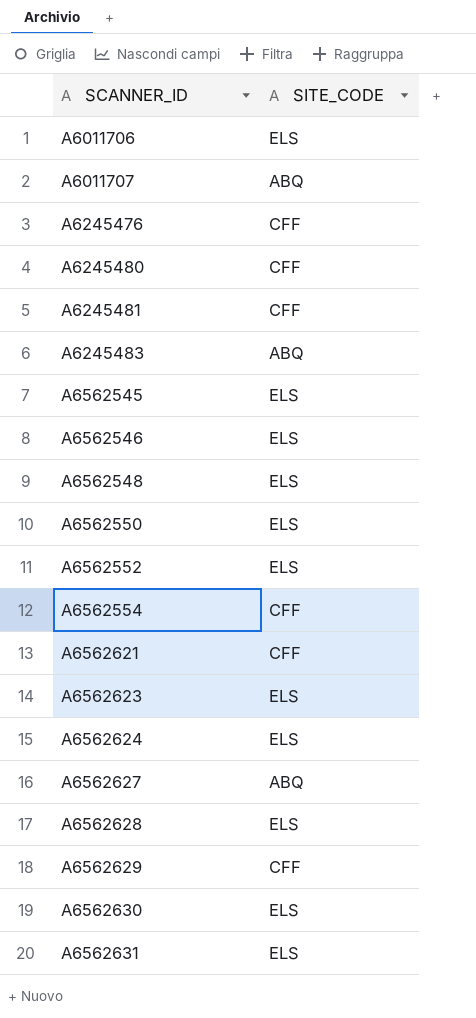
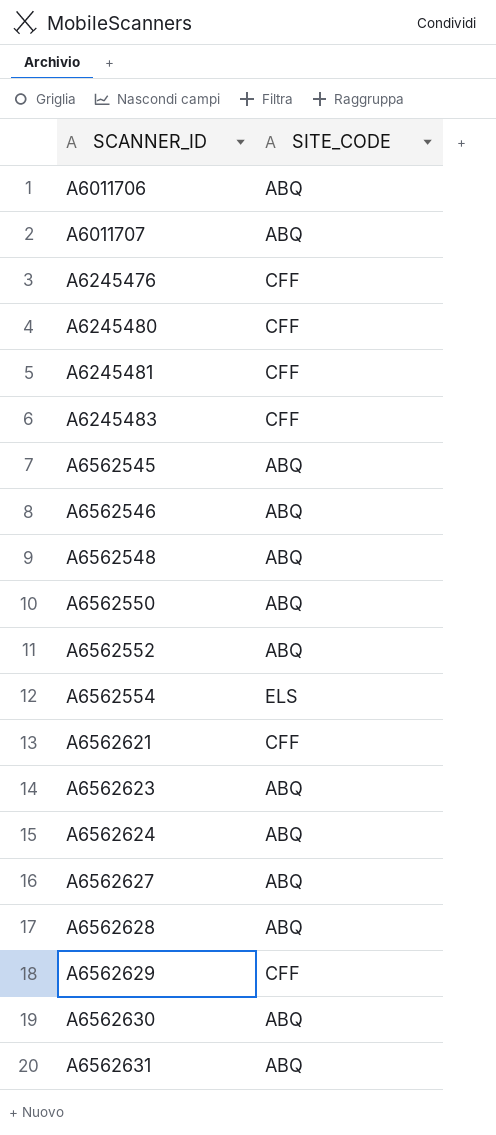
A6011706 | SITE_CODE: ELS -> ABQ
A6245483 | SITE_CODE: ABQ -> CFF
A6562545 | SITE_CODE: ELS -> ABQ
A6562546 | SITE_CODE: ELS -> ABQ
A6562548 | SITE_CODE: ELS -> ABQ
A6562550 | SITE_CODE: ELS -> ABQ
A6562552 | SITE_CODE: ELS -> ABQ
A6562554 | SITE_CODE: CFF -> ELS
A6562623 | SITE_CODE: ELS -> ABQ
A6562624 | SITE_CODE: ELS -> ABQ
A6562628 | SITE_CODE: ELS -> ABQ
A6562630 | SITE_CODE: ELS -> ABQ
A6562631 | SITE_CODE: ELS -> ABQ

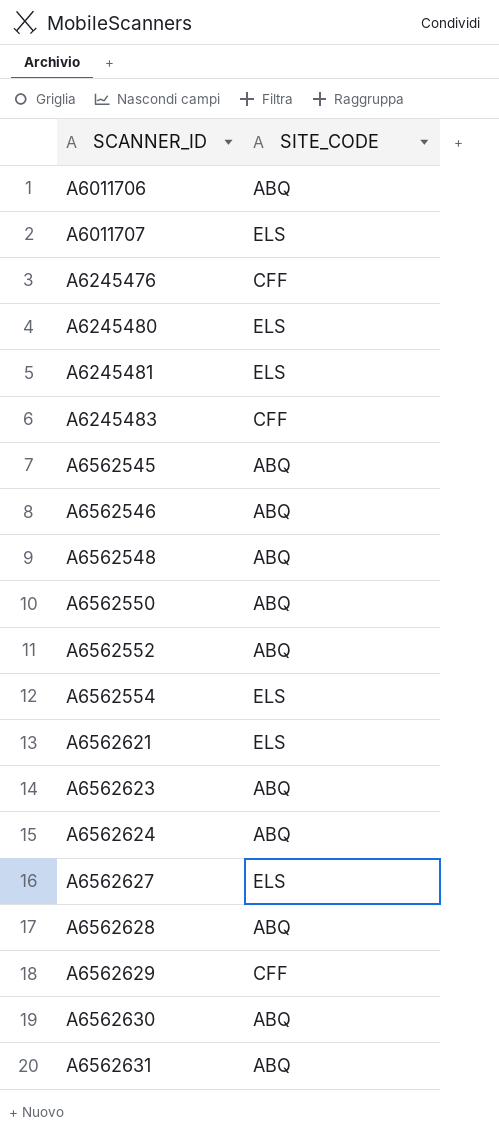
A6011707 | SITE_CODE: ABQ -> ELS
A6245480 | SITE_CODE: CFF -> ELS
A6245481 | SITE_CODE: CFF -> ELS
A6562621 | SITE_CODE: CFF -> ELS
A6562627 | SITE_CODE: ABQ -> ELS

